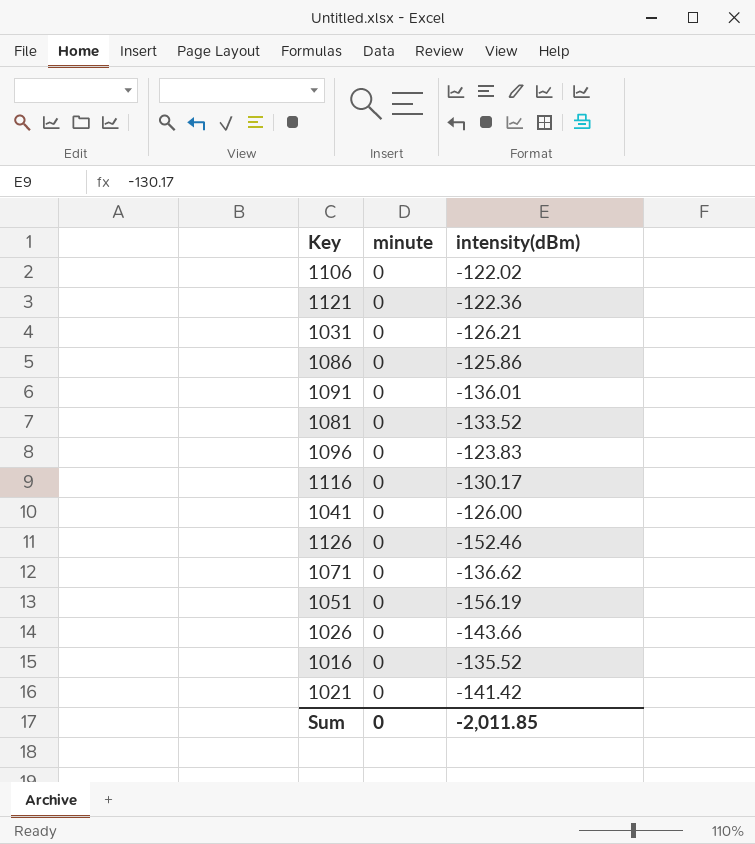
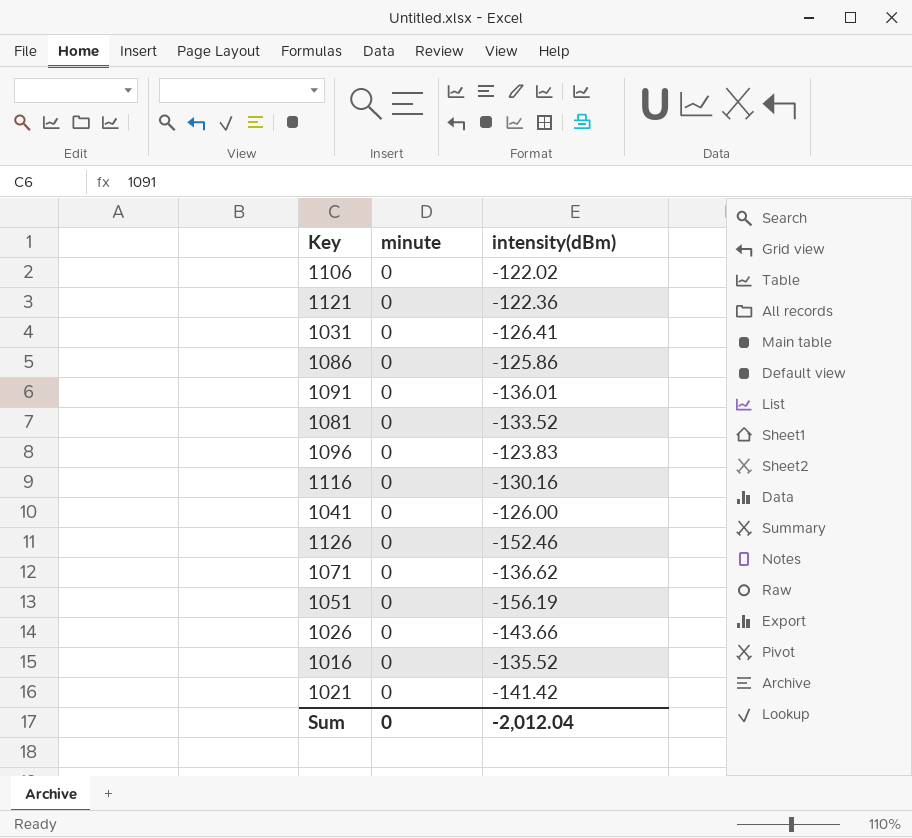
1031 | intensity(dBm): -126.21 -> -126.41
1116 | intensity(dBm): -130.17 -> -130.16
Sum | intensity(dBm): -2,011.85 -> -2,012.04

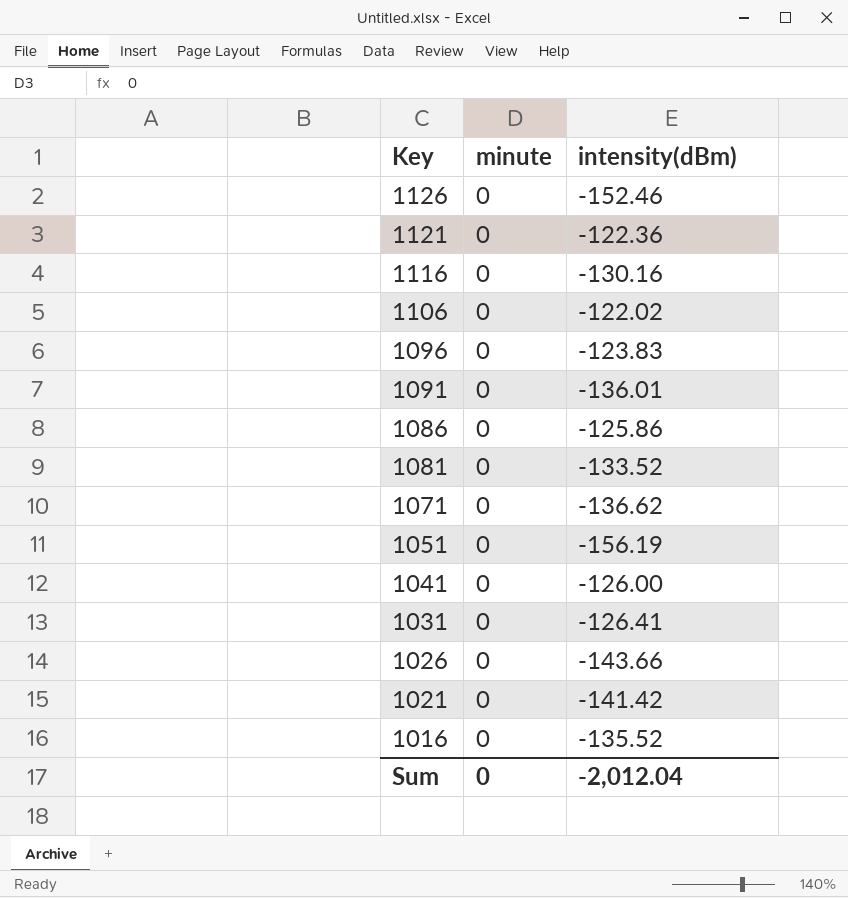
row order: none -> Key descending

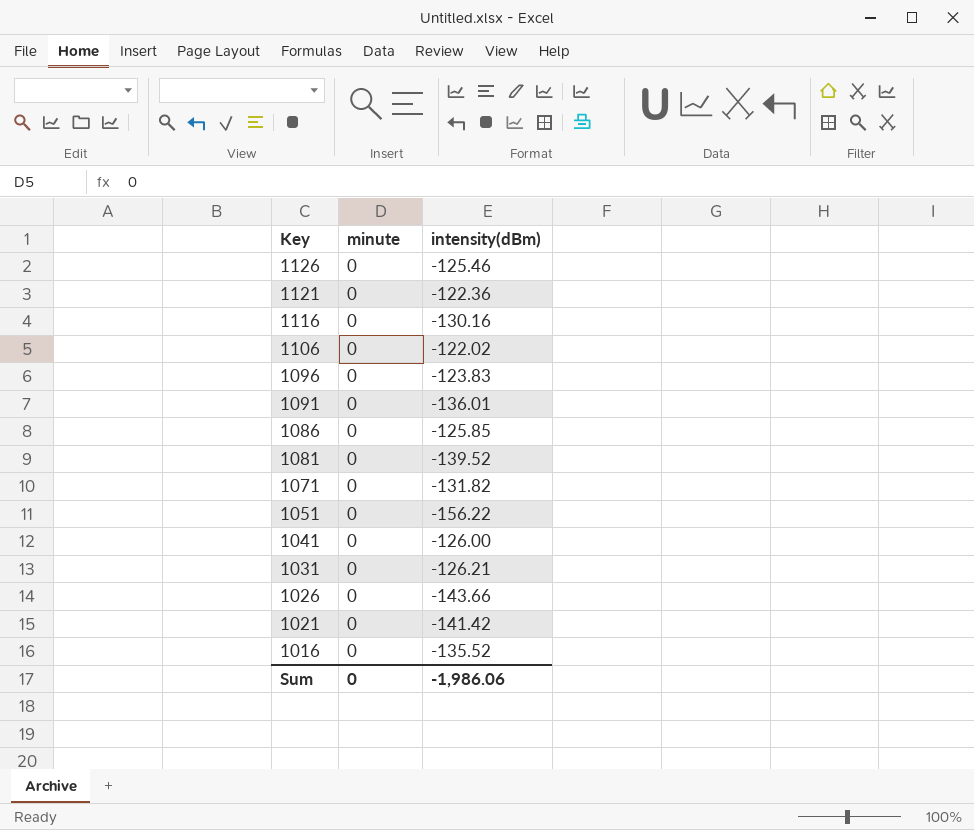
1126 | intensity(dBm): -152.46 -> -125.46
1086 | intensity(dBm): -125.86 -> -125.85
1081 | intensity(dBm): -133.52 -> -139.52
1071 | intensity(dBm): -136.62 -> -131.82
1051 | intensity(dBm): -156.19 -> -156.22
1031 | intensity(dBm): -126.41 -> -126.21
Sum | intensity(dBm): -2,012.04 -> -1,986.06

